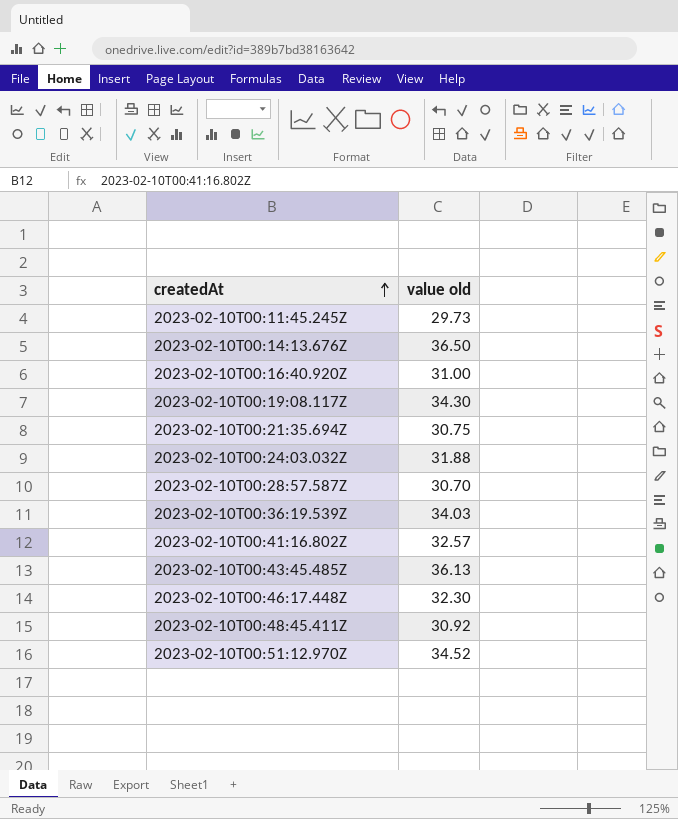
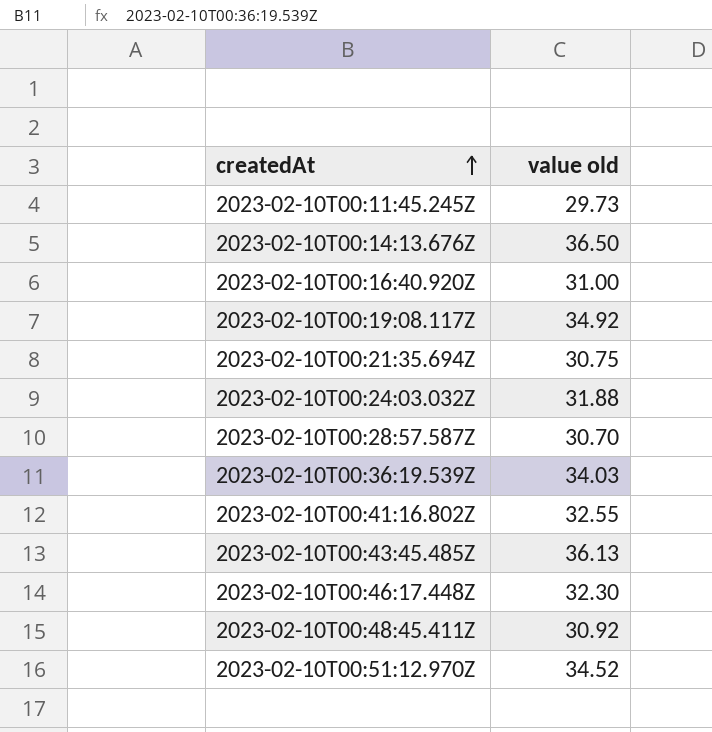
2023-02-10T00:19:08.117Z | value old: 34.30 -> 34.92
2023-02-10T00:41:16.802Z | value old: 32.57 -> 32.55

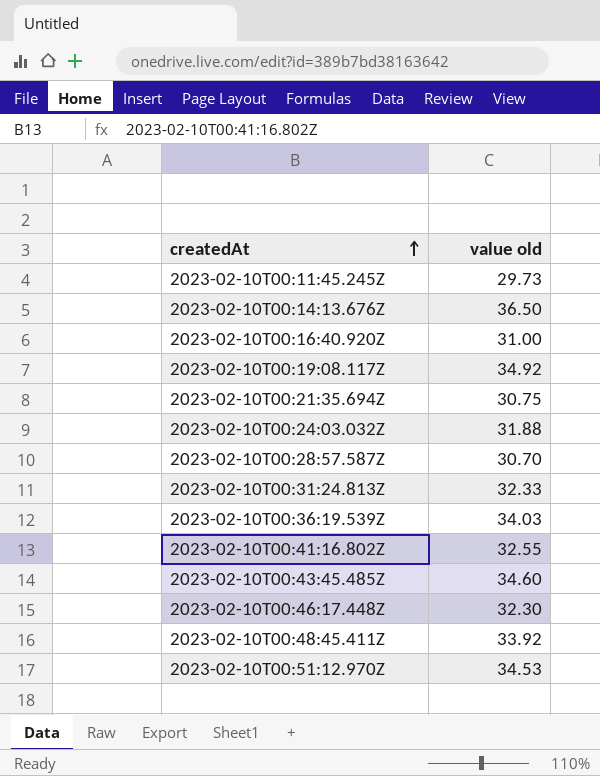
row 2023-02-10T00:31:24.813Z: none -> 32.33
2023-02-10T00:43:45.485Z | value old: 36.13 -> 34.60
2023-02-10T00:48:45.411Z | value old: 30.92 -> 33.92
2023-02-10T00:51:12.970Z | value old: 34.52 -> 34.53

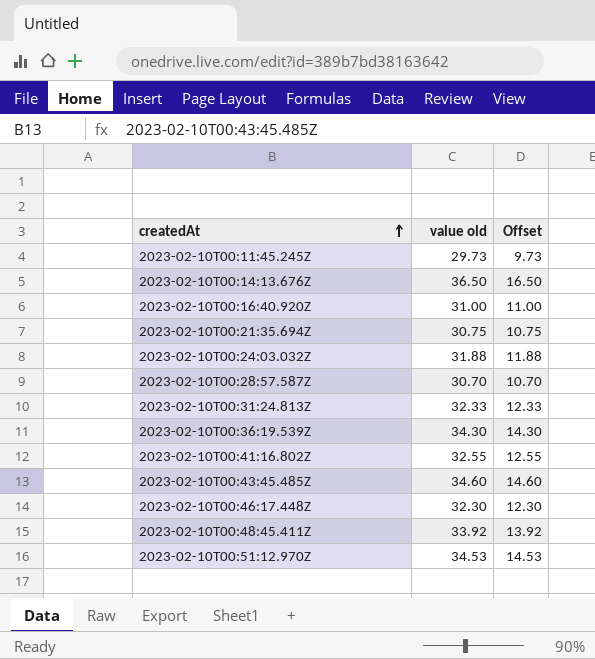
column Offset | formula: none -> [value old] - 20
row 2023-02-10T00:19:08.117Z: 34.92 -> none
2023-02-10T00:36:19.539Z | value old: 34.03 -> 34.30

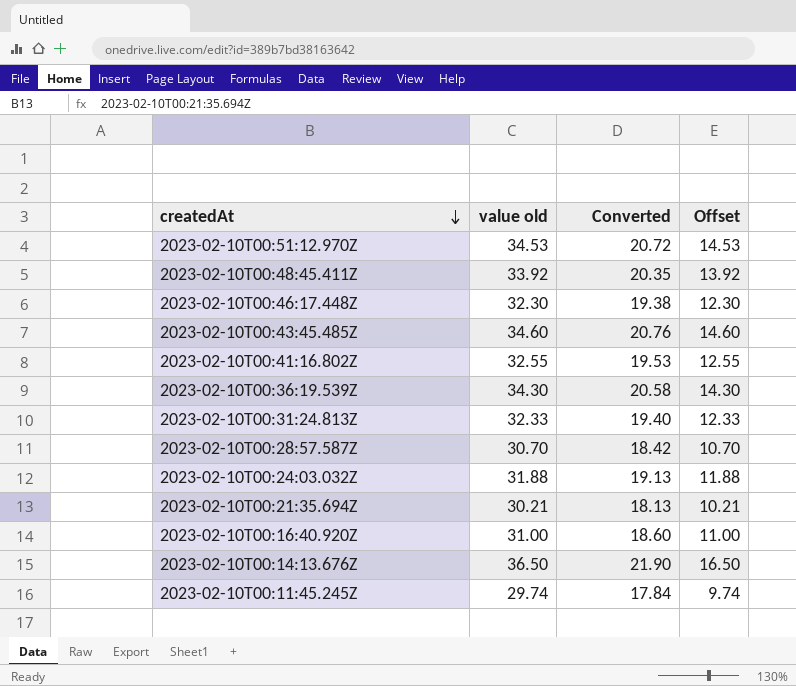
row order: createdAt ascending -> createdAt descending
column Converted | formula: none -> [value old] * 0.6
2023-02-10T00:21:35.694Z | value old: 30.75 -> 30.21
2023-02-10T00:21:35.694Z | Offset: 10.75 -> 10.21
2023-02-10T00:11:45.245Z | value old: 29.73 -> 29.74
2023-02-10T00:11:45.245Z | Offset: 9.73 -> 9.74

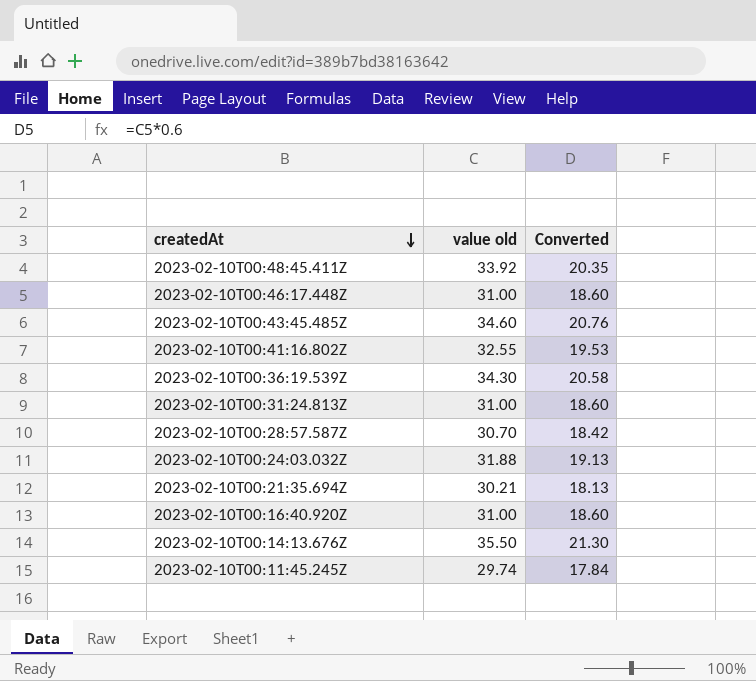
column Offset | formula: [value old] - 20 -> none
row 2023-02-10T00:51:12.970Z: 34.53 | 20.72 | 14.53 -> none
2023-02-10T00:46:17.448Z | value old: 32.30 -> 31.00
2023-02-10T00:46:17.448Z | Converted: 19.38 -> 18.60
2023-02-10T00:31:24.813Z | value old: 32.33 -> 31.00
2023-02-10T00:31:24.813Z | Converted: 19.40 -> 18.60
2023-02-10T00:14:13.676Z | value old: 36.50 -> 35.50
2023-02-10T00:14:13.676Z | Converted: 21.90 -> 21.30

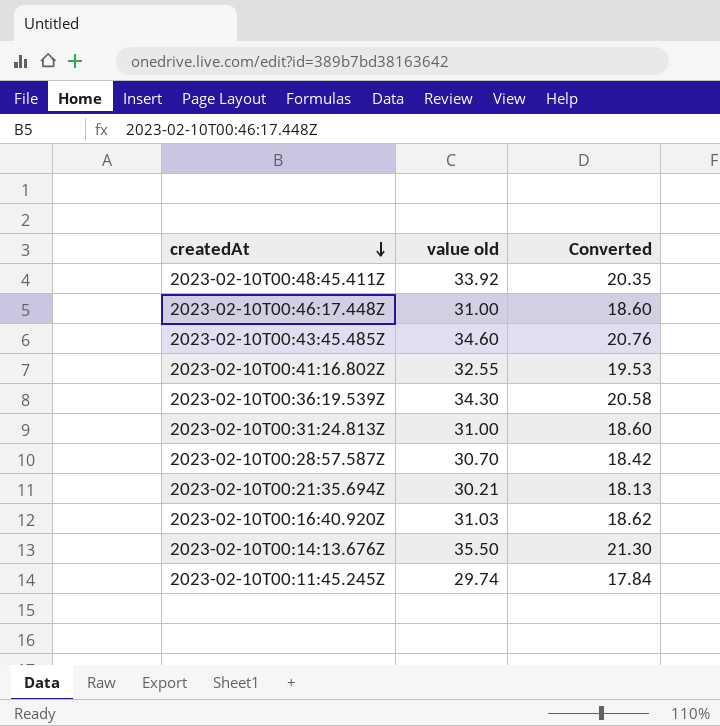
row 2023-02-10T00:24:03.032Z: 31.88 | 19.13 -> none
2023-02-10T00:16:40.920Z | value old: 31.00 -> 31.03
2023-02-10T00:16:40.920Z | Converted: 18.60 -> 18.62

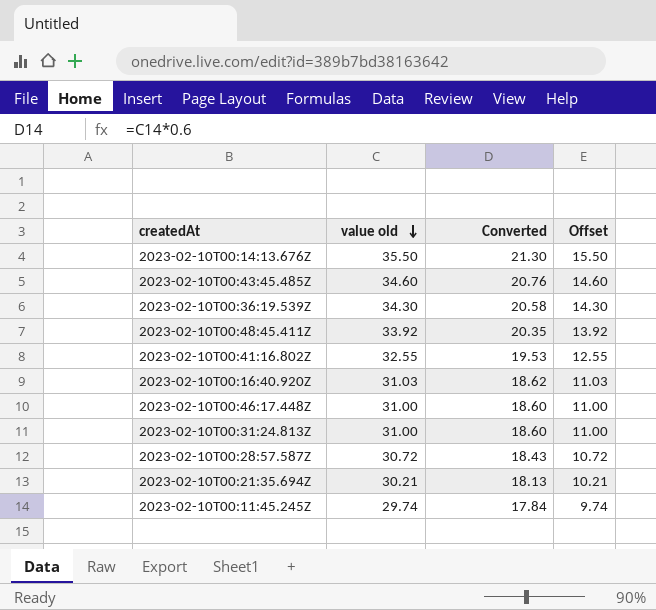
row order: createdAt descending -> value old descending
column Offset | formula: none -> [value old] - 20
2023-02-10T00:28:57.587Z | value old: 30.70 -> 30.72
2023-02-10T00:28:57.587Z | Converted: 18.42 -> 18.43

